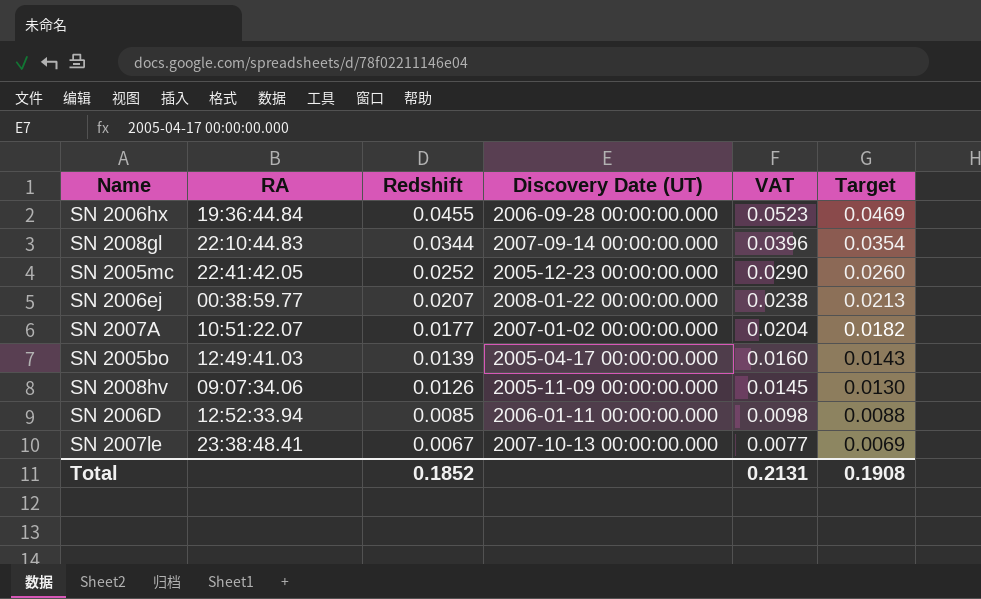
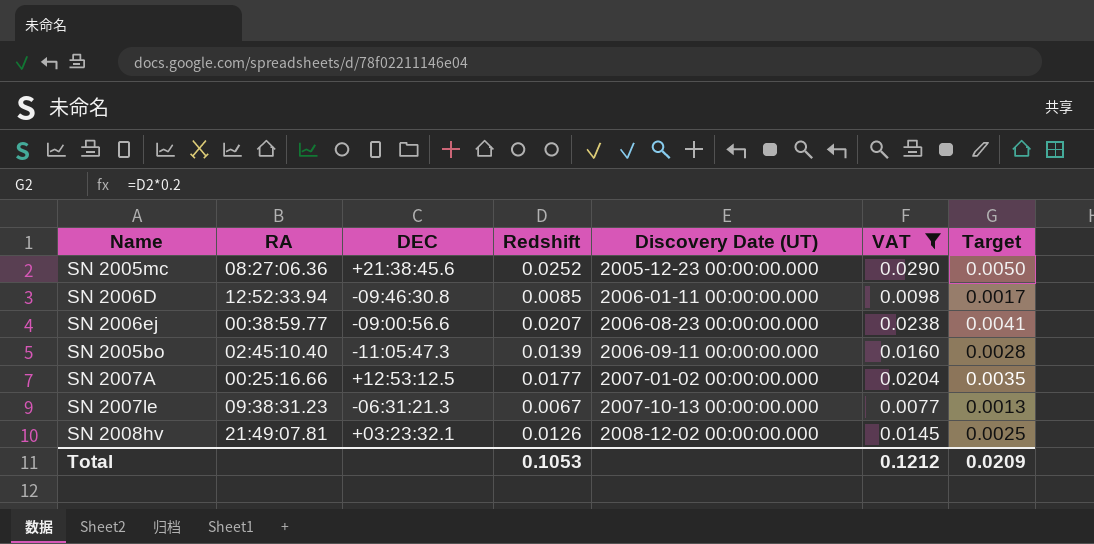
filter: none -> VAT <= 0.0290
row order: Redshift descending -> Discovery Date (UT) ascending
column DEC | position: none -> 3
column Target | formula: [Redshift] * 1.03 -> [Redshift] * 0.2
SN 2005mc | RA: 22:41:42.05 -> 08:27:06.36
SN 2006ej | Discovery Date (UT): 2008-01-22 00:00:00.000 -> 2006-08-23 00:00:00.000
SN 2005bo | RA: 12:49:41.03 -> 02:45:10.40
SN 2005bo | Discovery Date (UT): 2005-04-17 00:00:00.000 -> 2006-09-11 00:00:00.000
SN 2007A | RA: 10:51:22.07 -> 00:25:16.66
SN 2007le | RA: 23:38:48.41 -> 09:38:31.23
SN 2008hv | RA: 09:07:34.06 -> 21:49:07.81
SN 2008hv | Discovery Date (UT): 2005-11-09 00:00:00.000 -> 2008-12-02 00:00:00.000
Total | Redshift: 0.1852 -> 0.1053
Total | VAT: 0.2131 -> 0.1212
Total | Target: 0.1908 -> 0.0209

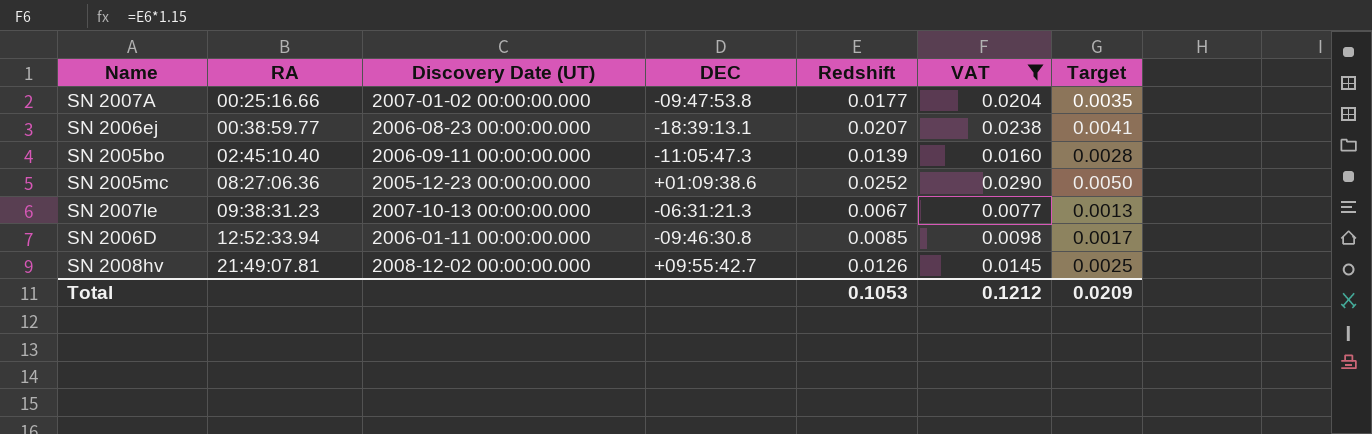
row order: Discovery Date (UT) ascending -> RA ascending
column Discovery Date (UT) | position: 5 -> 3
SN 2007A | DEC: +12:53:12.5 -> -09:47:53.8
SN 2006ej | DEC: -09:00:56.6 -> -18:39:13.1
SN 2005mc | DEC: +21:38:45.6 -> +01:09:38.6
SN 2008hv | DEC: +03:23:32.1 -> +09:55:42.7

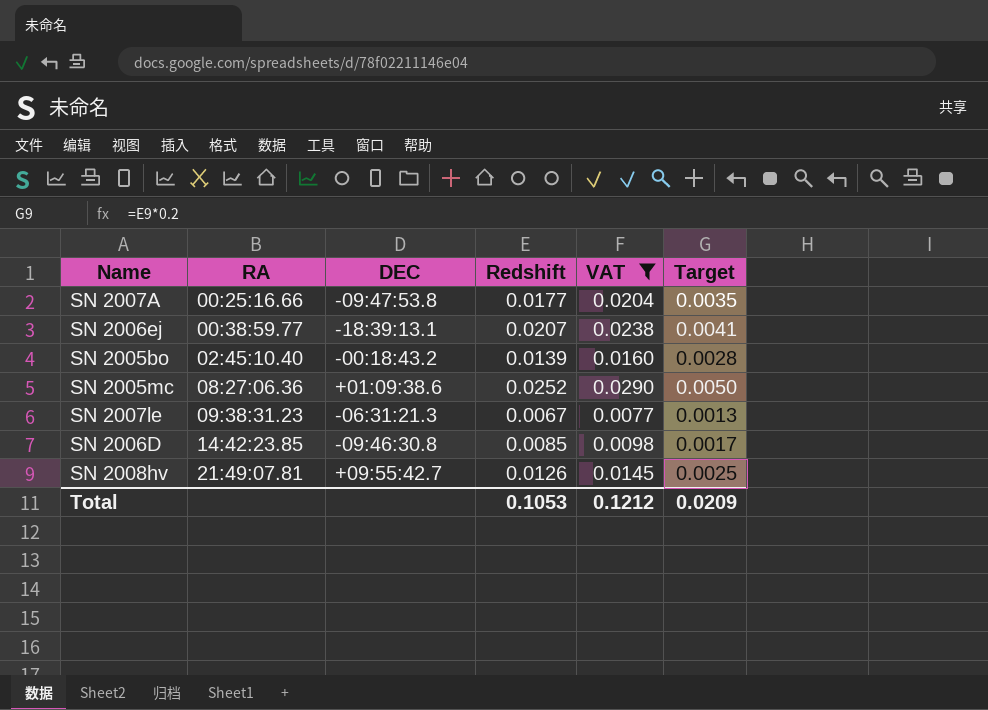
column Discovery Date (UT) | position: 3 -> none
SN 2005bo | DEC: -11:05:47.3 -> -00:18:43.2
SN 2006D | RA: 12:52:33.94 -> 14:42:23.85

